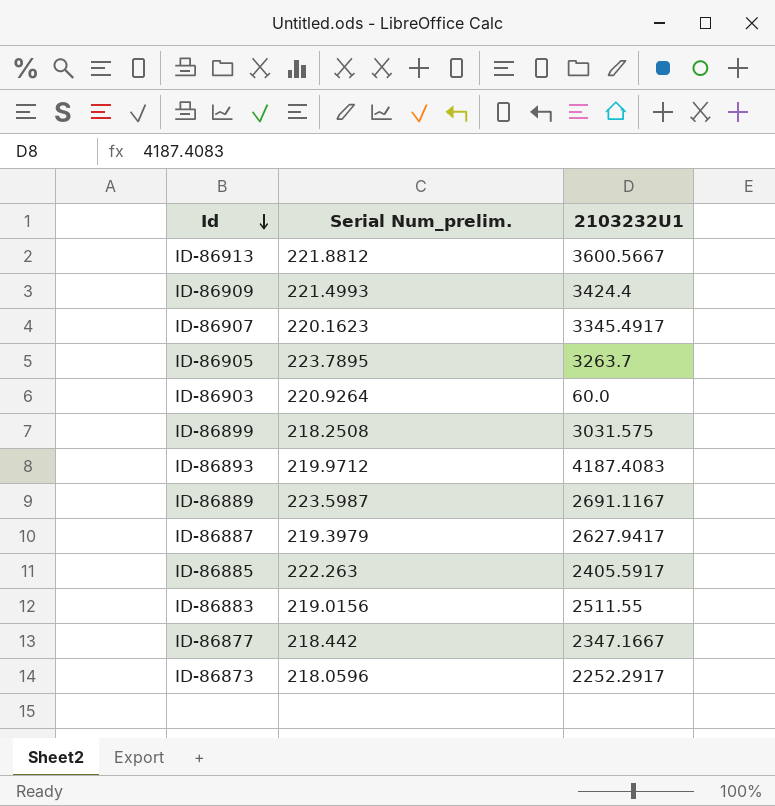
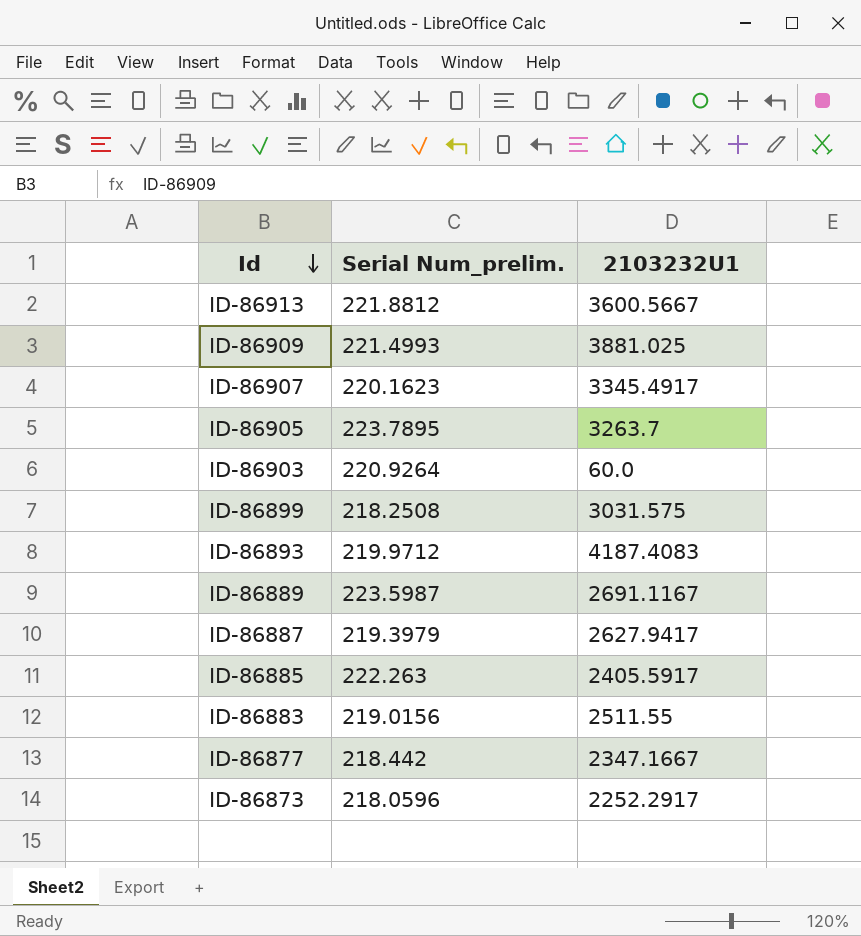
ID-86909 | 2103232U1: 3424.4 -> 3881.025

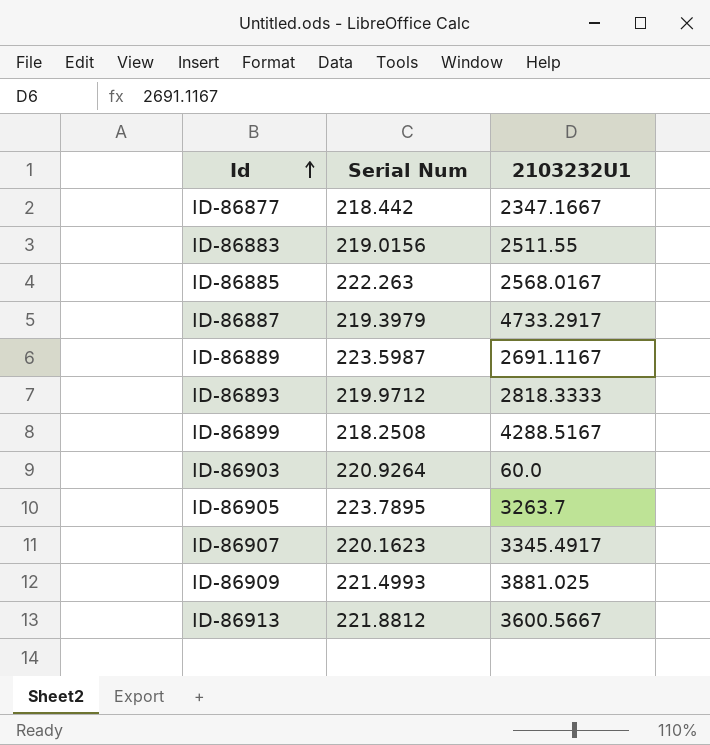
row order: Id descending -> Id ascending
column name: Serial Num_prelim. -> Serial Num
row ID-86873: 218.0596 | 2252.2917 -> none
ID-86885 | 2103232U1: 2405.5917 -> 2568.0167
ID-86887 | 2103232U1: 2627.9417 -> 4733.2917
ID-86893 | 2103232U1: 4187.4083 -> 2818.3333
ID-86899 | 2103232U1: 3031.575 -> 4288.5167

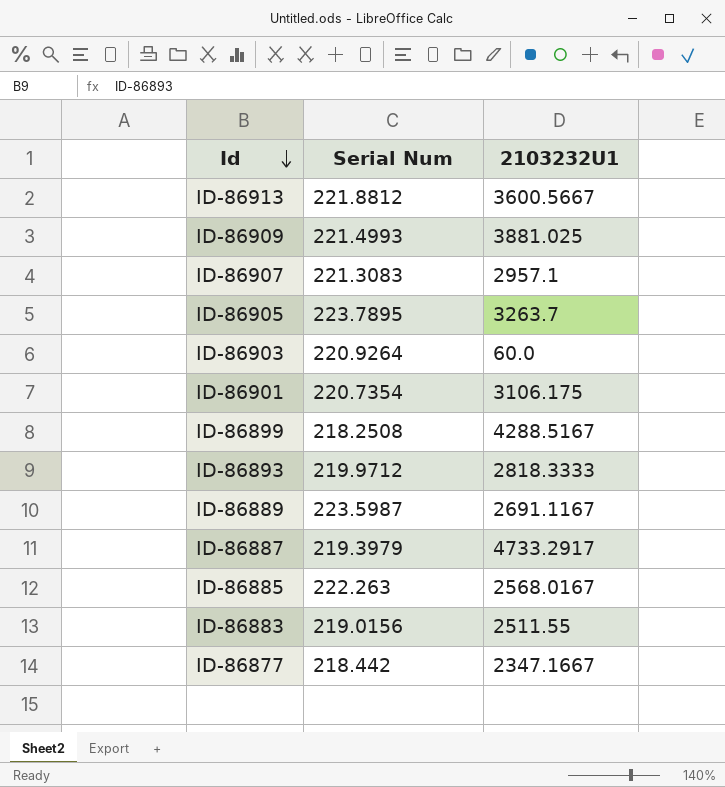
row order: Id ascending -> Id descending
ID-86907 | Serial Num: 220.1623 -> 221.3083
ID-86907 | 2103232U1: 3345.4917 -> 2957.1
row ID-86901: none -> 220.7354 | 3106.175

